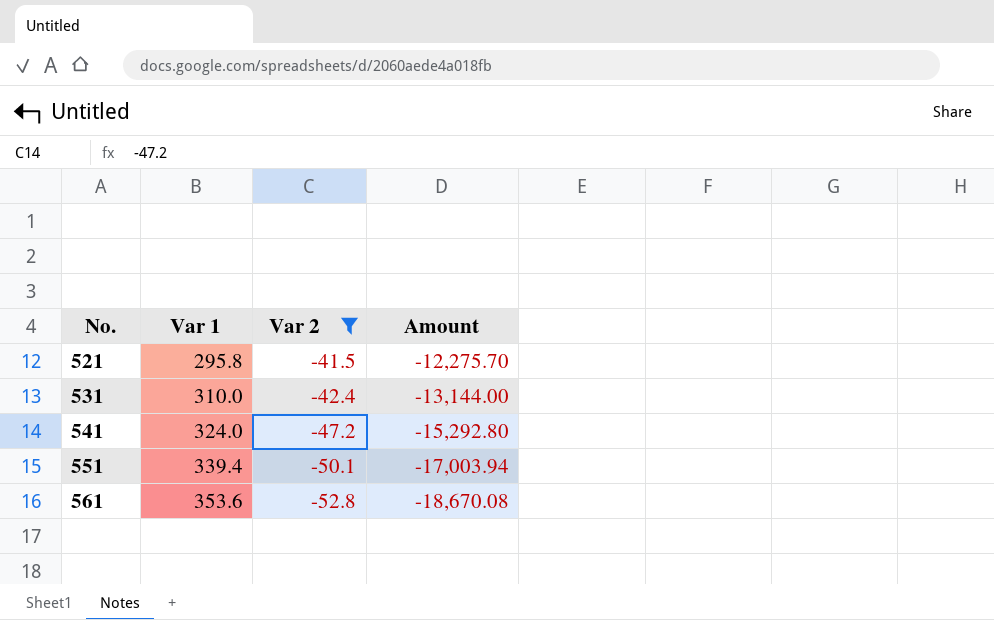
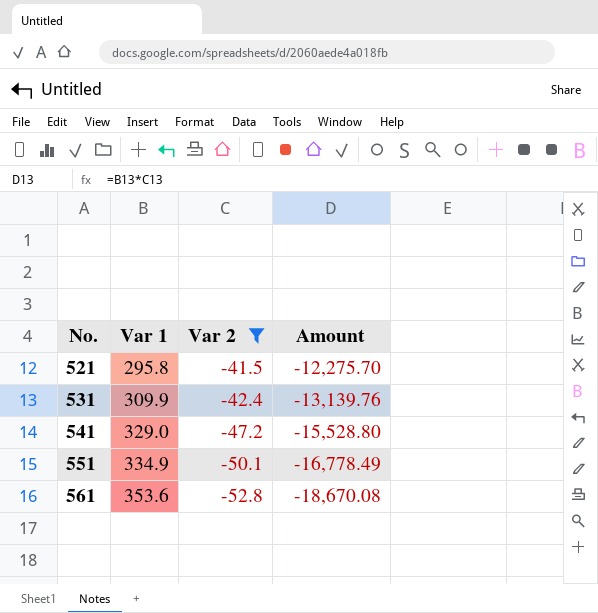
531 | Var 1: 310.0 -> 309.9
531 | Amount: -13,144.00 -> -13,139.76
541 | Var 1: 324.0 -> 329.0
541 | Amount: -15,292.80 -> -15,528.80
551 | Var 1: 339.4 -> 334.9
551 | Amount: -17,003.94 -> -16,778.49

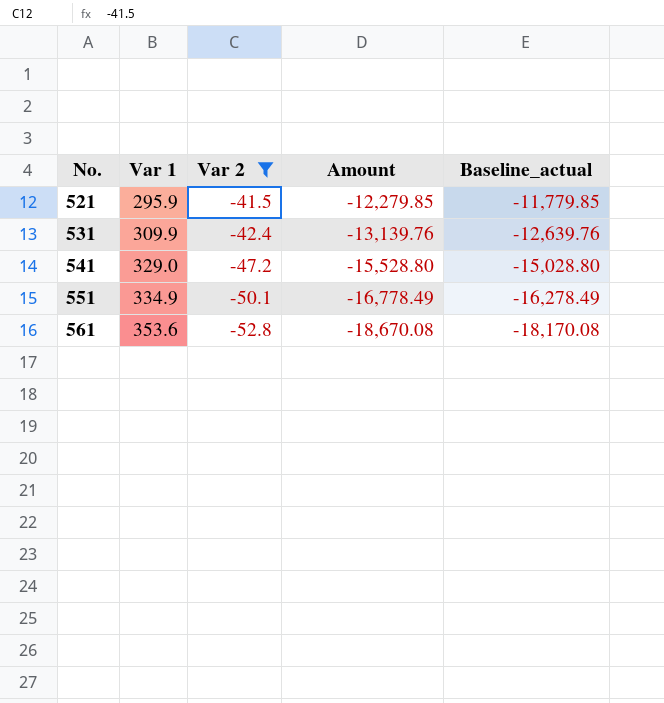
column Baseline_actual | formula: none -> [Amount] + 500
521 | Var 1: 295.8 -> 295.9
521 | Amount: -12,275.70 -> -12,279.85

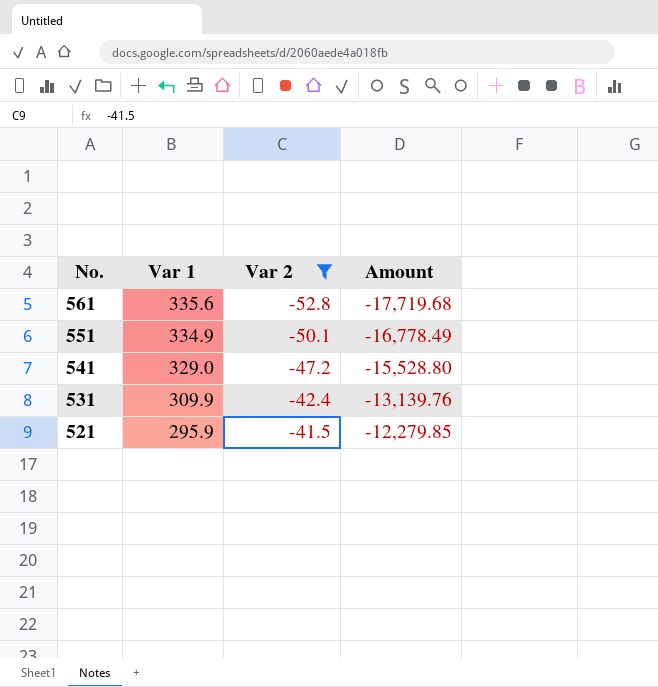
row order: No. ascending -> No. descending
column Baseline_actual | formula: [Amount] + 500 -> none
561 | Var 1: 353.6 -> 335.6
561 | Amount: -18,670.08 -> -17,719.68

